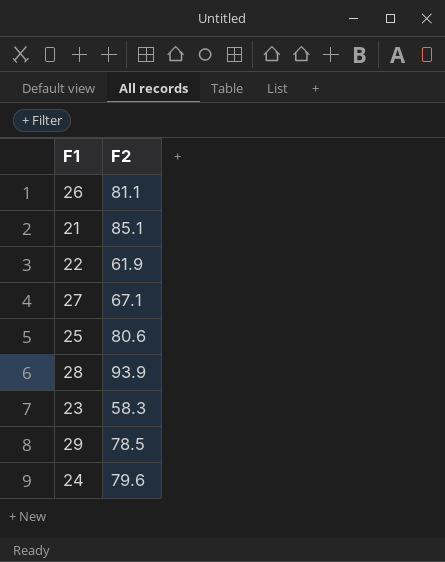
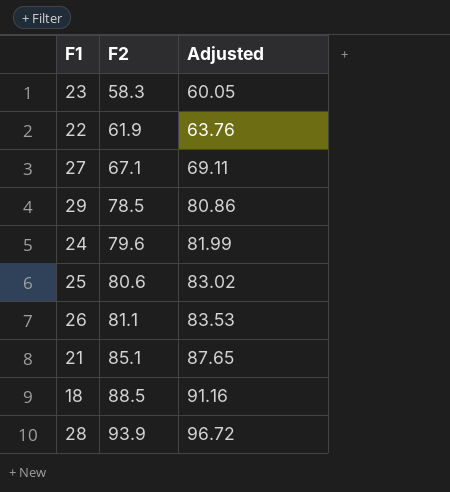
row order: none -> F2 ascending
column Adjusted | formula: none -> [F2] * 1.03
row 18: none -> 88.5 | 91.16

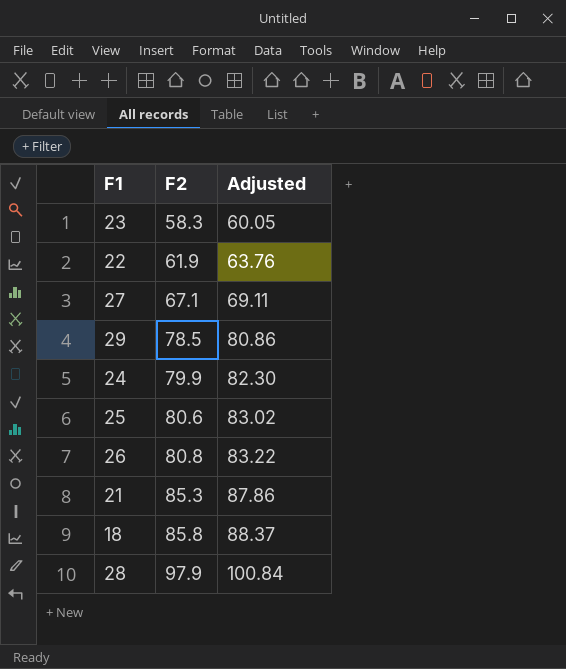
24 | F2: 79.6 -> 79.9
24 | Adjusted: 81.99 -> 82.30
26 | F2: 81.1 -> 80.8
26 | Adjusted: 83.53 -> 83.22
21 | F2: 85.1 -> 85.3
21 | Adjusted: 87.65 -> 87.86
18 | F2: 88.5 -> 85.8
18 | Adjusted: 91.16 -> 88.37
28 | F2: 93.9 -> 97.9
28 | Adjusted: 96.72 -> 100.84

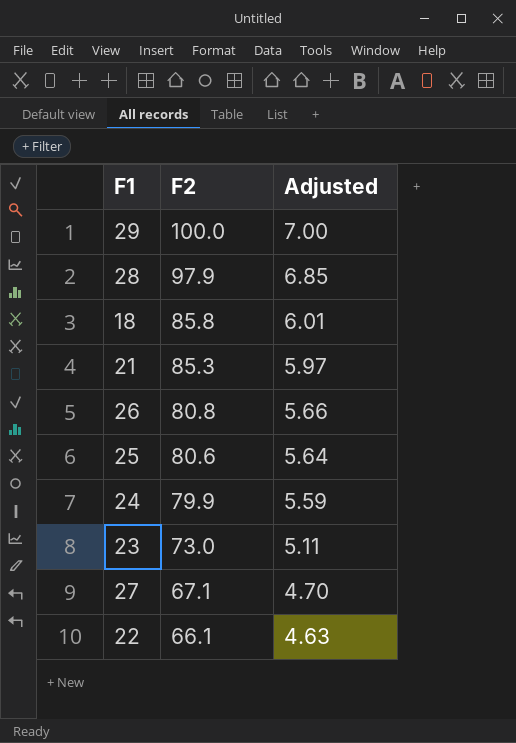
row order: F2 ascending -> F2 descending
column Adjusted | formula: [F2] * 1.03 -> [F2] * 0.07
29 | F2: 78.5 -> 100.0
23 | F2: 58.3 -> 73.0
22 | F2: 61.9 -> 66.1

